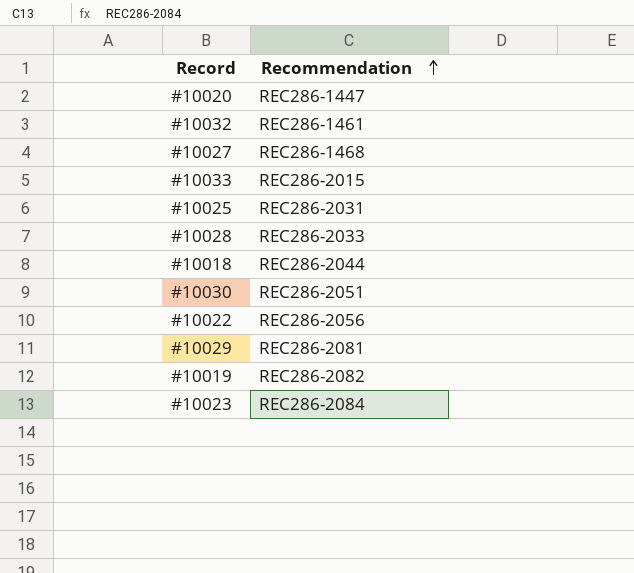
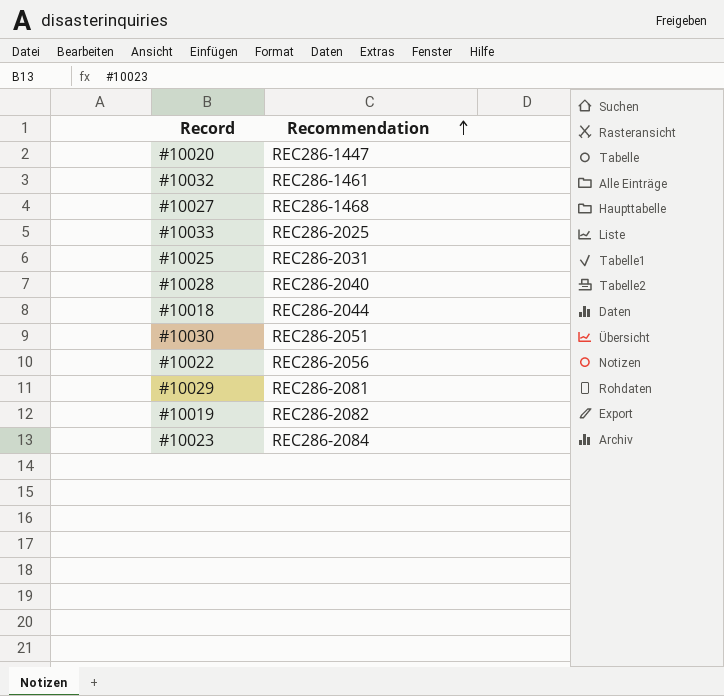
#10033 | Recommendation: REC286-2015 -> REC286-2025
#10028 | Recommendation: REC286-2033 -> REC286-2040

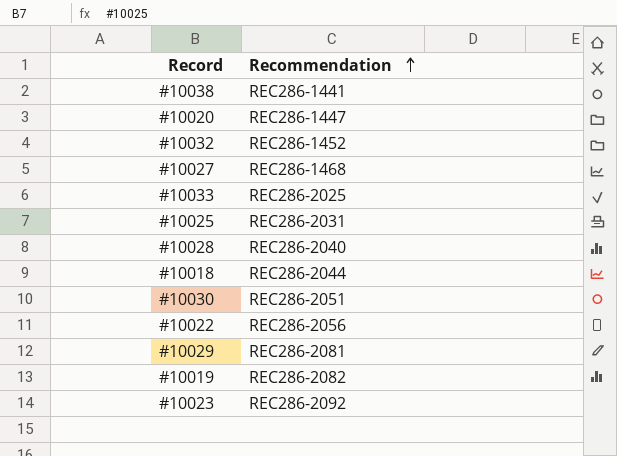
row #10038: none -> REC286-1441
#10032 | Recommendation: REC286-1461 -> REC286-1452
#10023 | Recommendation: REC286-2084 -> REC286-2092

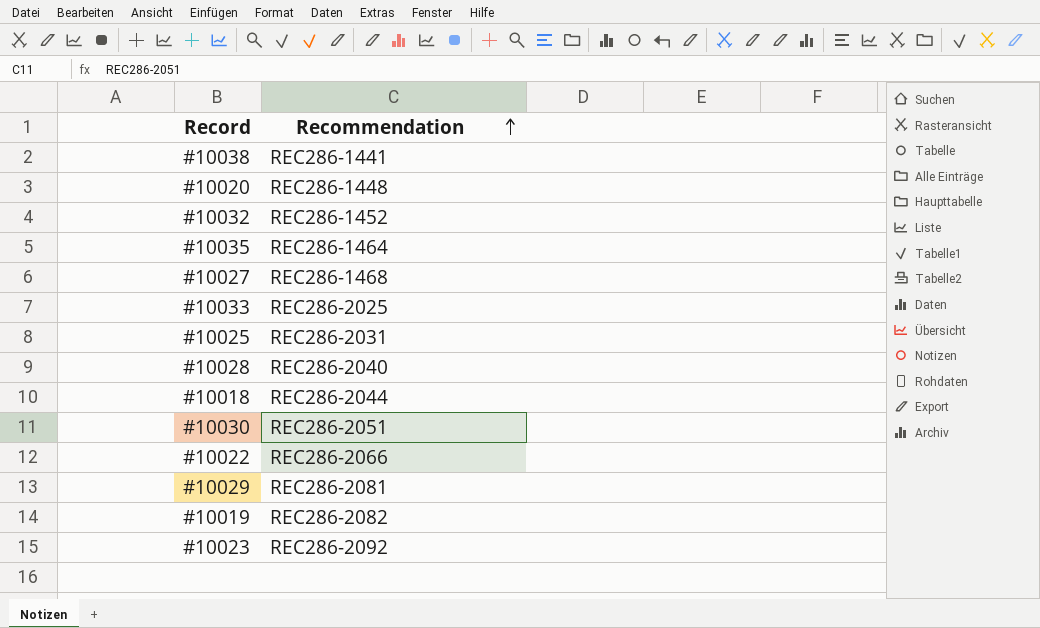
#10020 | Recommendation: REC286-1447 -> REC286-1448
row #10035: none -> REC286-1464
#10022 | Recommendation: REC286-2056 -> REC286-2066

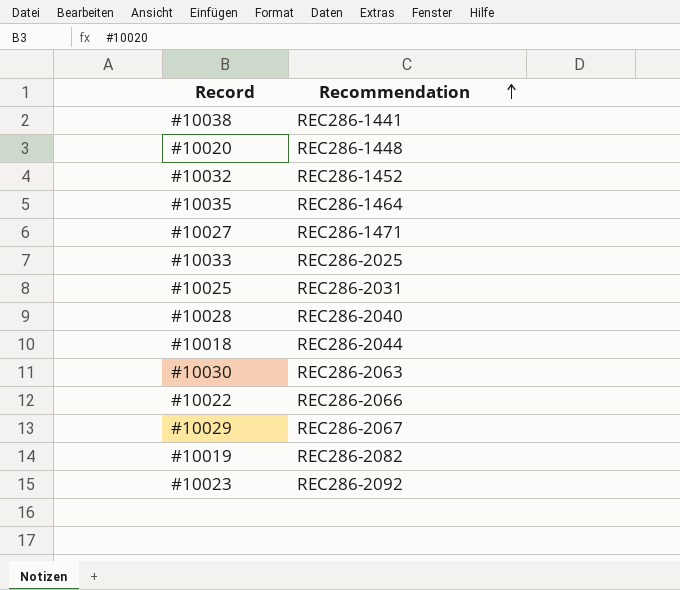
#10027 | Recommendation: REC286-1468 -> REC286-1471
#10030 | Recommendation: REC286-2051 -> REC286-2063
#10029 | Recommendation: REC286-2081 -> REC286-2067

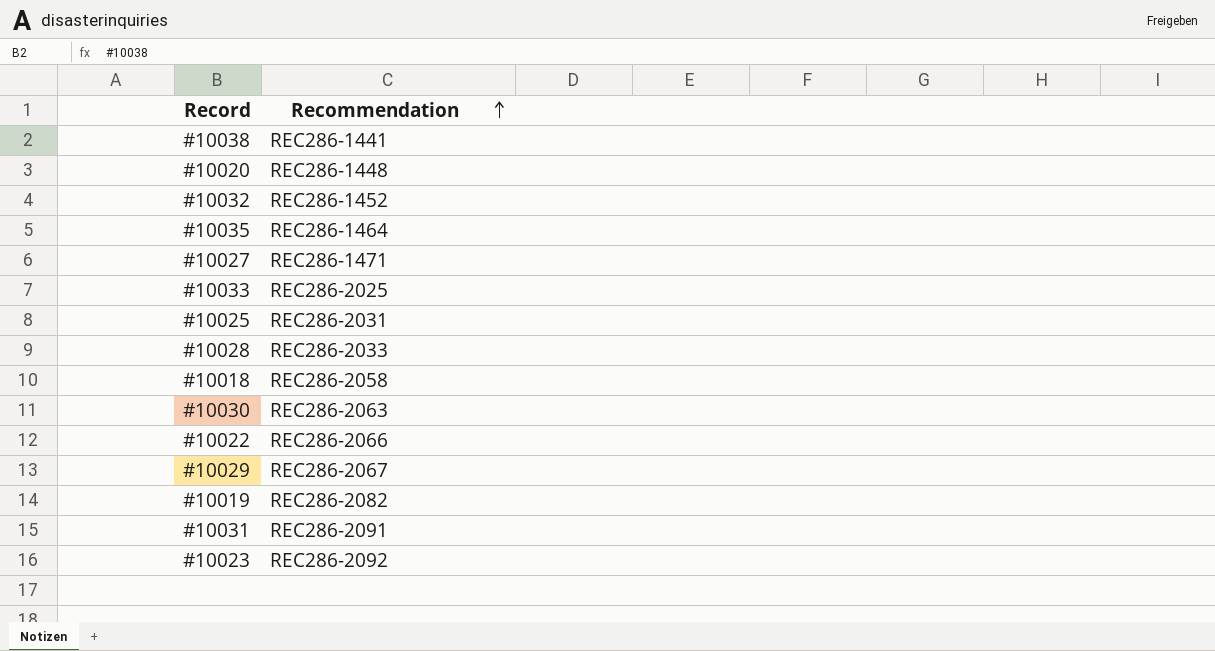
#10028 | Recommendation: REC286-2040 -> REC286-2033
#10018 | Recommendation: REC286-2044 -> REC286-2058
row #10031: none -> REC286-2091

